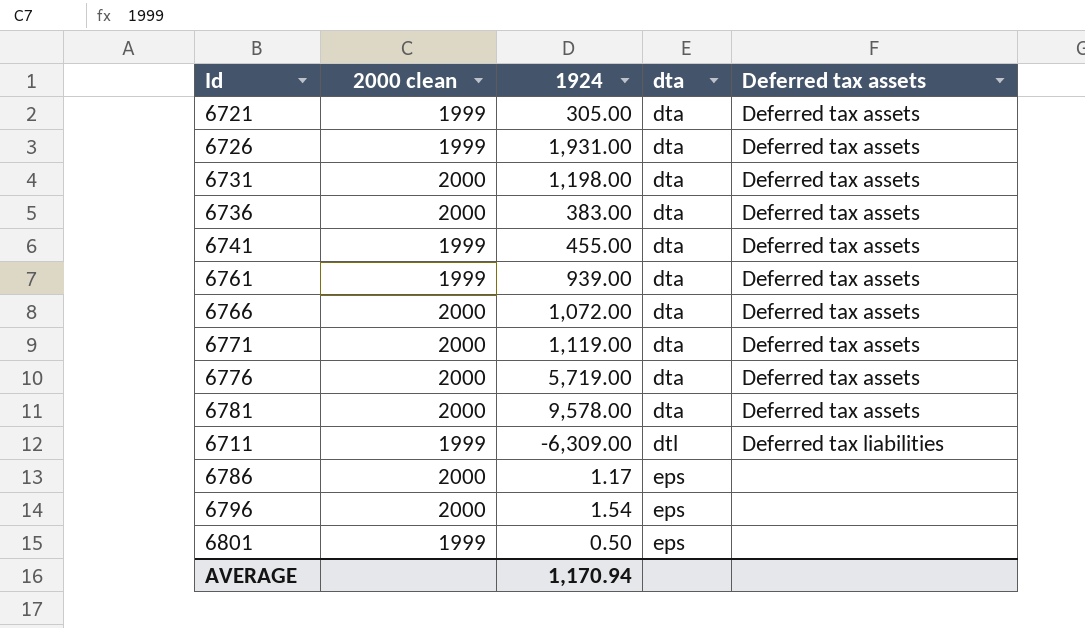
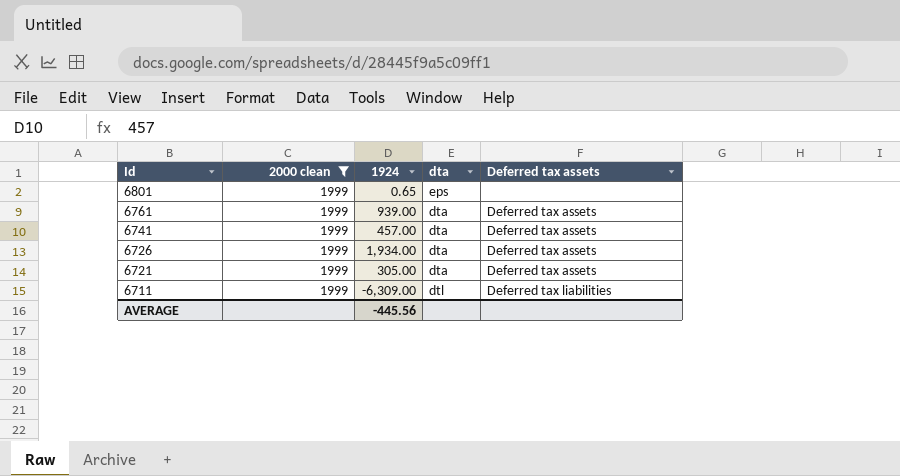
filter: none -> 2000 clean = 1999
row order: dta ascending -> Id descending
6801 | 1924: 0.50 -> 0.65
6741 | 1924: 455.00 -> 457.00
6726 | 1924: 1,931.00 -> 1,934.00
AVERAGE | 1924: 1,170.94 -> -445.56

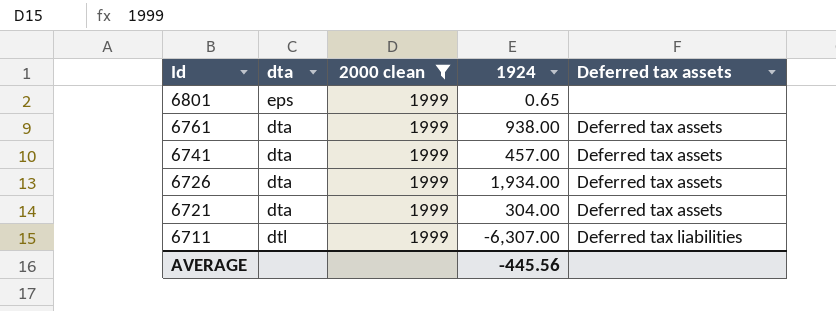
column dta | position: 4 -> 2
6761 | 1924: 939.00 -> 938.00
6721 | 1924: 305.00 -> 304.00
6711 | 1924: -6,309.00 -> -6,307.00

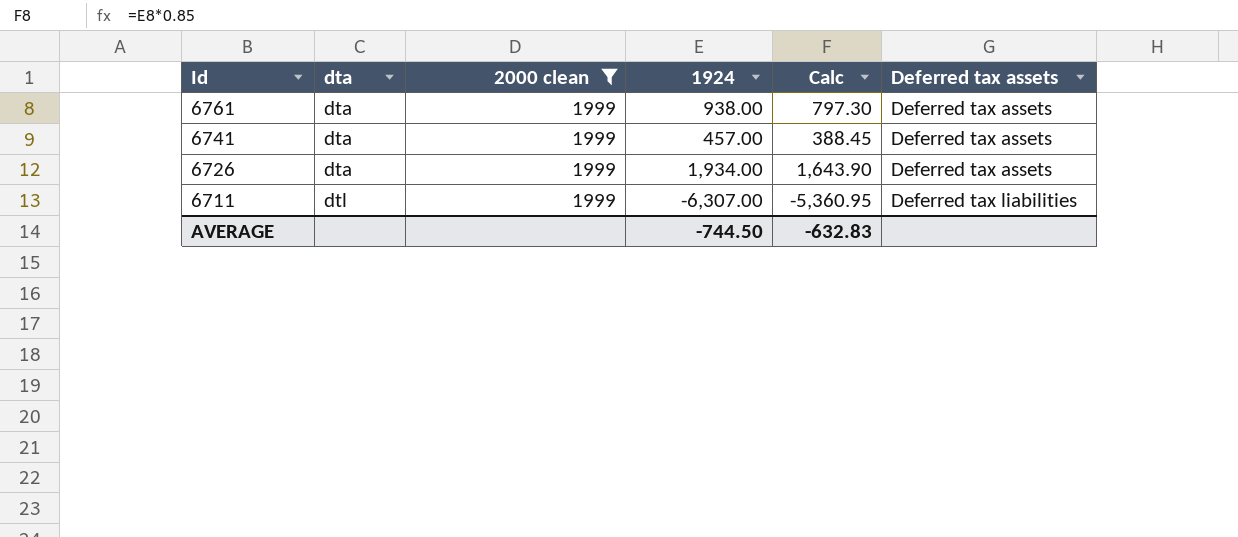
column Calc | formula: none -> [1924] * 0.85
row 6801: eps | 1999 | 0.65 | none -> none
row 6721: dta | 1999 | 304.00 | Deferred tax assets -> none
AVERAGE | 1924: -445.56 -> -744.50

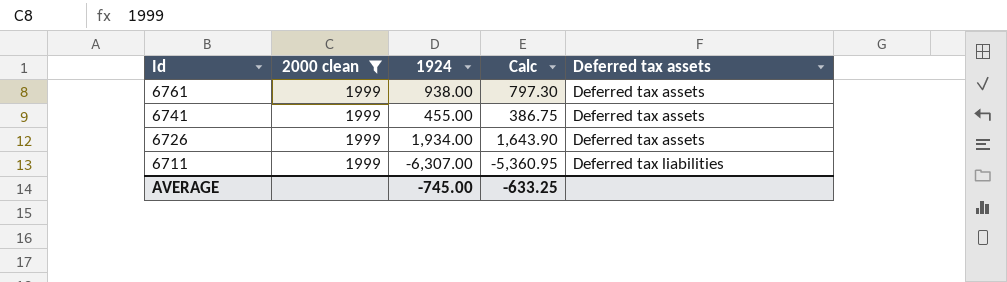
column dta | position: 2 -> none
6741 | 1924: 457.00 -> 455.00
6741 | Calc: 388.45 -> 386.75
AVERAGE | 1924: -744.50 -> -745.00
AVERAGE | Calc: -632.83 -> -633.25

